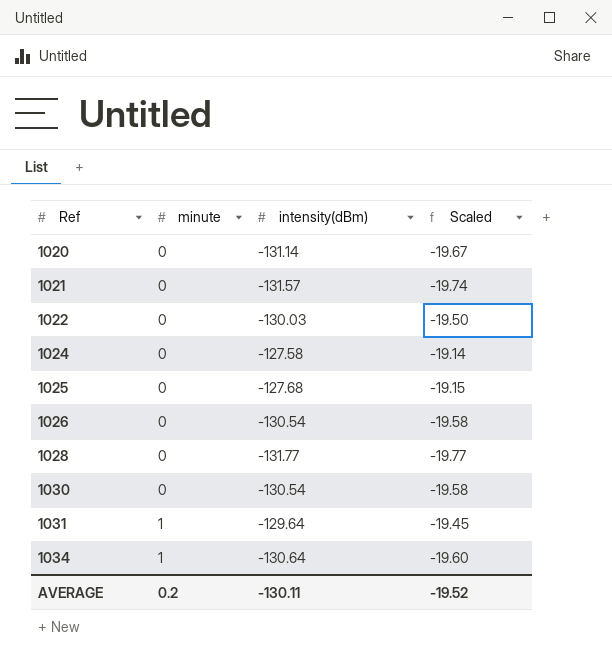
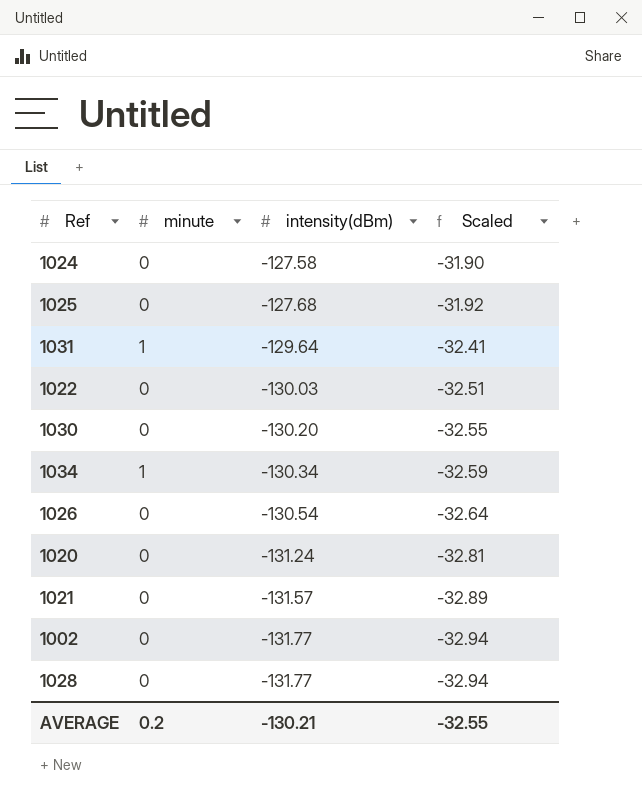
row order: Ref ascending -> intensity(dBm) descending
column Scaled | formula: [intensity(dBm)] * 0.15 -> [intensity(dBm)] * 0.25
1030 | intensity(dBm): -130.54 -> -130.20
1034 | intensity(dBm): -130.64 -> -130.34
1020 | intensity(dBm): -131.14 -> -131.24
row 1002: none -> 0 | -131.77 | -32.94
AVERAGE | intensity(dBm): -130.11 -> -130.21
AVERAGE | Scaled: -19.52 -> -32.55

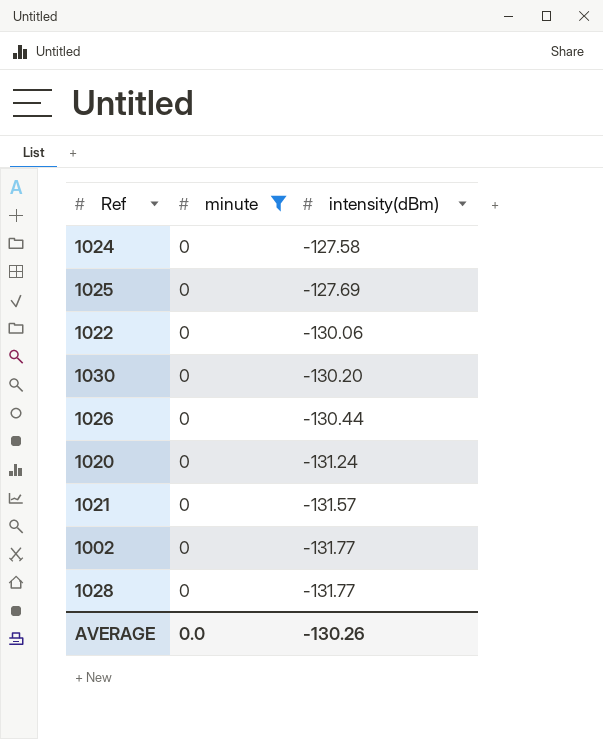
filter: none -> minute = 0
column Scaled | formula: [intensity(dBm)] * 0.25 -> none
1025 | intensity(dBm): -127.68 -> -127.69
1022 | intensity(dBm): -130.03 -> -130.06
1026 | intensity(dBm): -130.54 -> -130.44
AVERAGE | minute: 0.2 -> 0.0
AVERAGE | intensity(dBm): -130.21 -> -130.26

